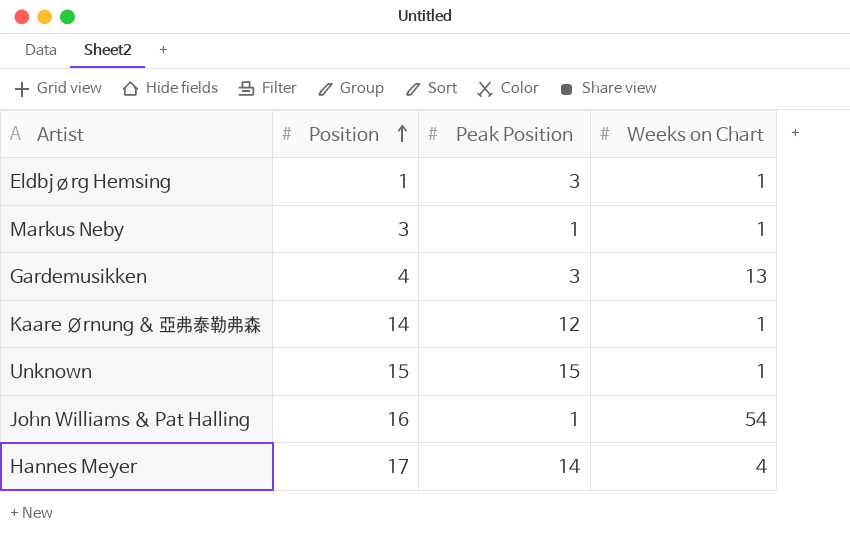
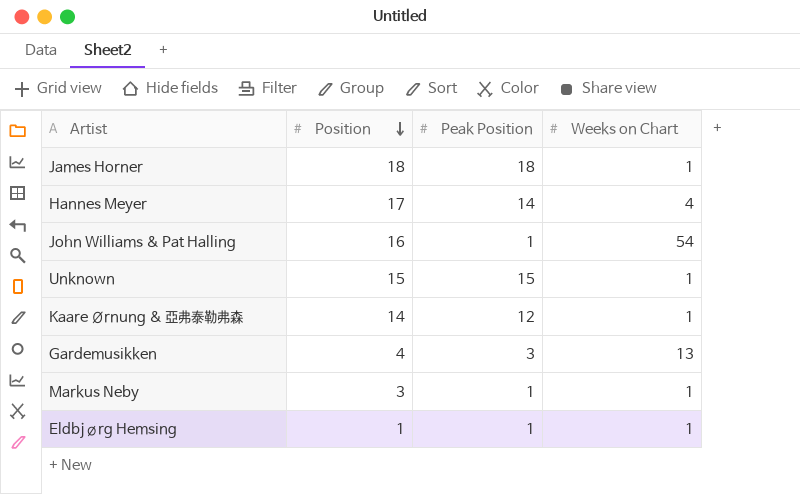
row order: Position ascending -> Position descending
row James Horner: none -> 18 | 18 | 1
Eldbjørg Hemsing | Peak Position: 3 -> 1

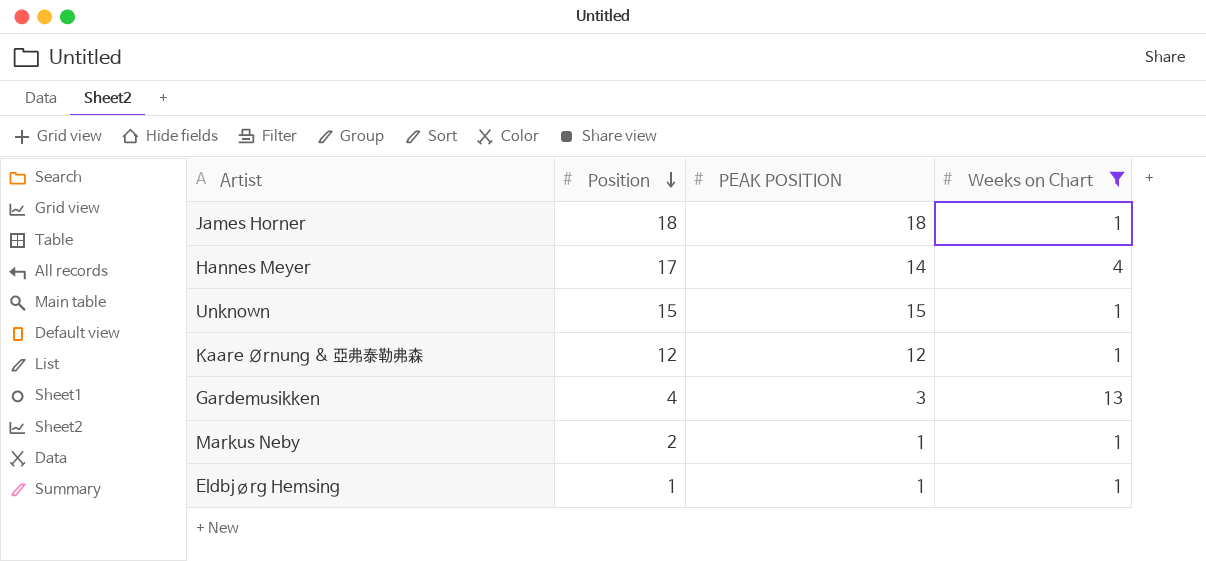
filter: none -> Weeks on Chart != 54
column name: Peak Position -> PEAK POSITION
Kaare Ørnung & 亞弗泰勒弗森 | Position: 14 -> 12
Markus Neby | Position: 3 -> 2

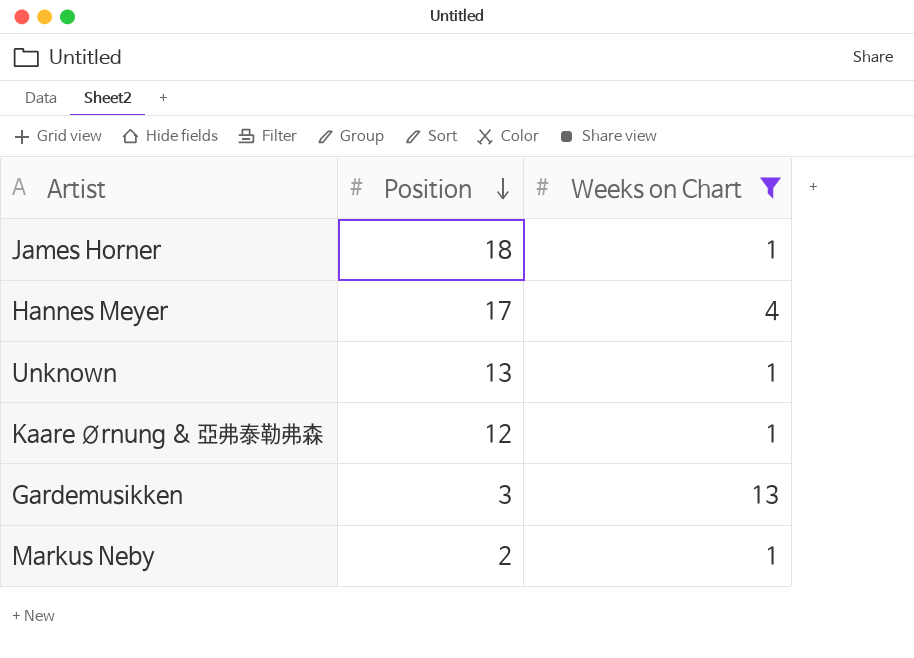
column PEAK POSITION | position: 3 -> none
row Eldbjørg Hemsing: 1 | 1 | 1 -> none
Unknown | Position: 15 -> 13
Gardemusikken | Position: 4 -> 3

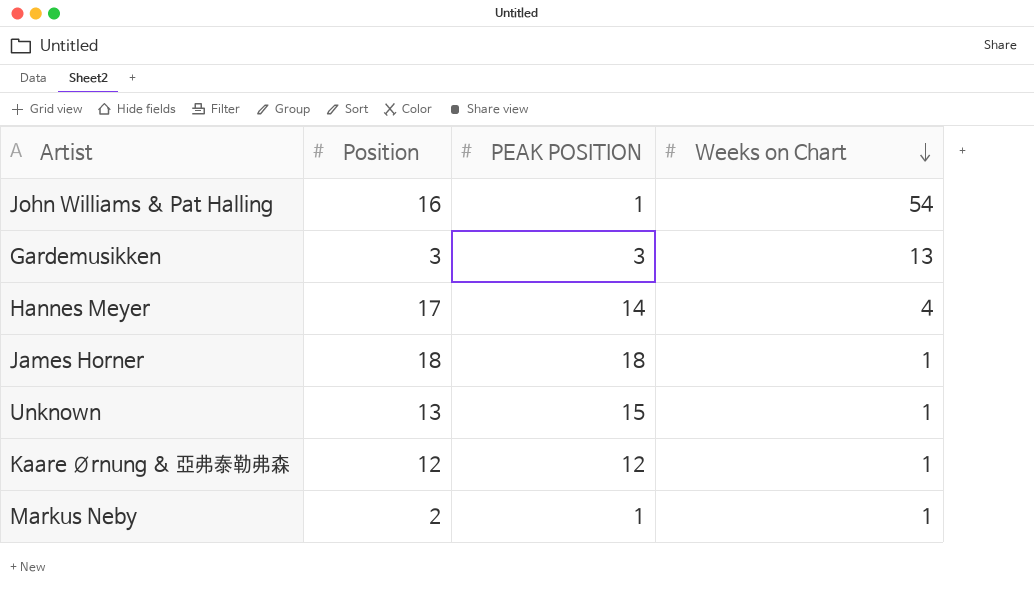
filter: Weeks on Chart != 54 -> none
row order: Position descending -> Weeks on Chart descending
column PEAK POSITION | position: none -> 3

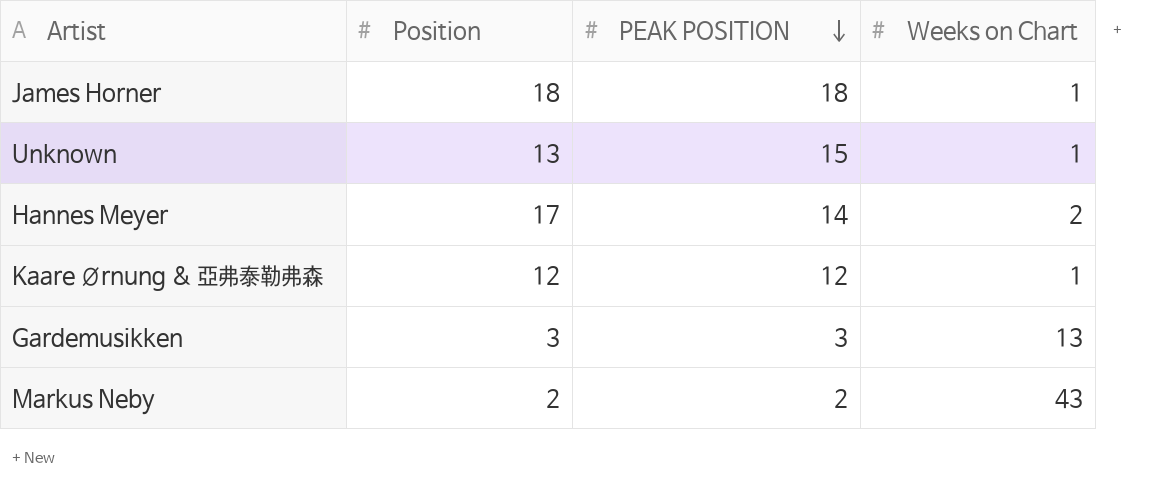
row order: Weeks on Chart descending -> PEAK POSITION descending
row John Williams & Pat Halling: 16 | 1 | 54 -> none
Hannes Meyer | Weeks on Chart: 4 -> 2
Markus Neby | PEAK POSITION: 1 -> 2
Markus Neby | Weeks on Chart: 1 -> 43

